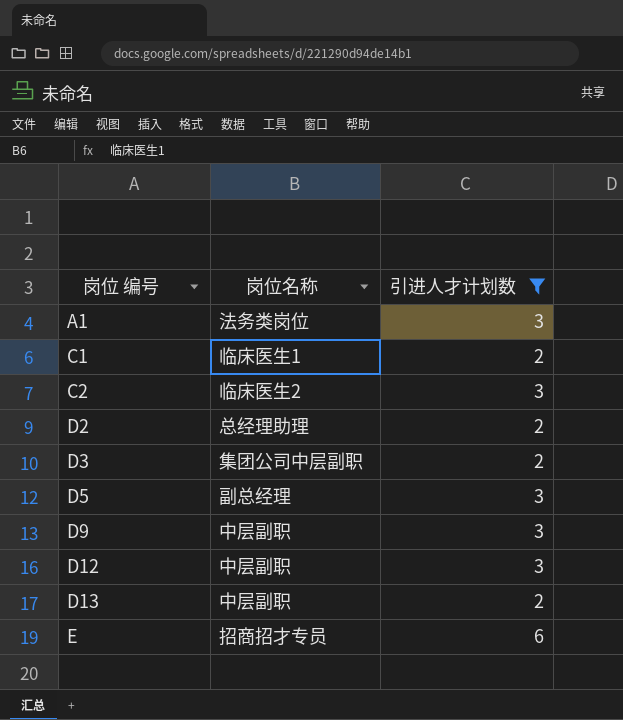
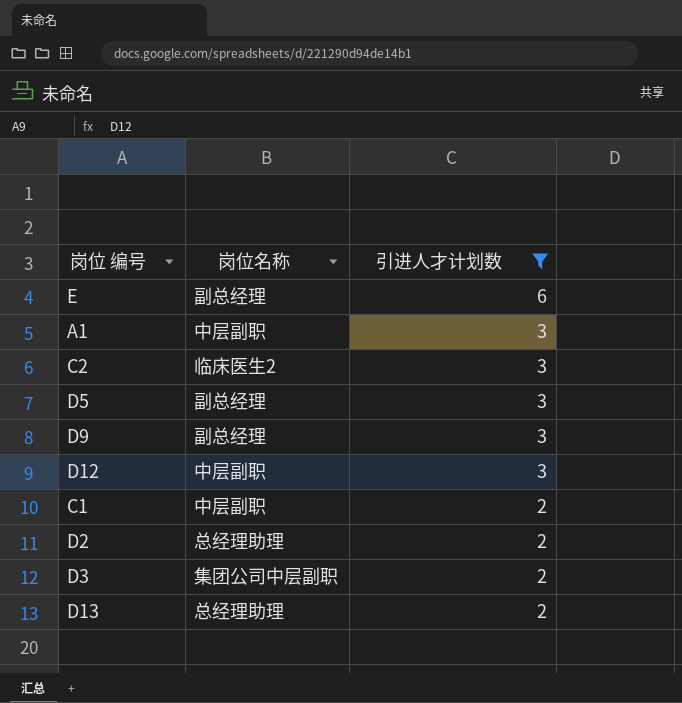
row order: 岗位 编号 ascending -> 引进人才计划数 descending
E | 岗位名称: 招商招才专员 -> 副总经理
A1 | 岗位名称: 法务类岗位 -> 中层副职
D9 | 岗位名称: 中层副职 -> 副总经理
C1 | 岗位名称: 临床医生1 -> 中层副职
D13 | 岗位名称: 中层副职 -> 总经理助理

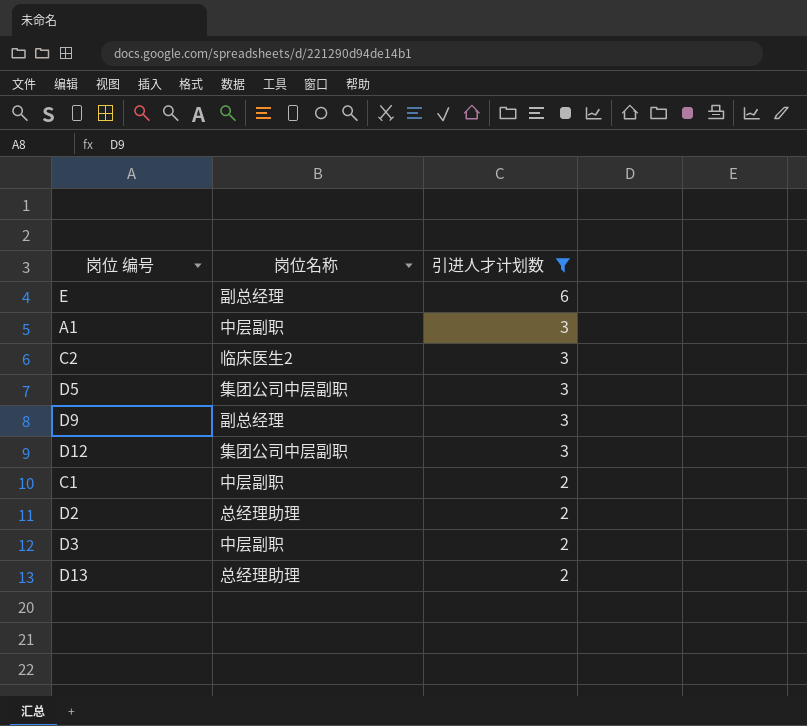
D5 | 岗位名称: 副总经理 -> 集团公司中层副职
D12 | 岗位名称: 中层副职 -> 集团公司中层副职
D3 | 岗位名称: 集团公司中层副职 -> 中层副职

